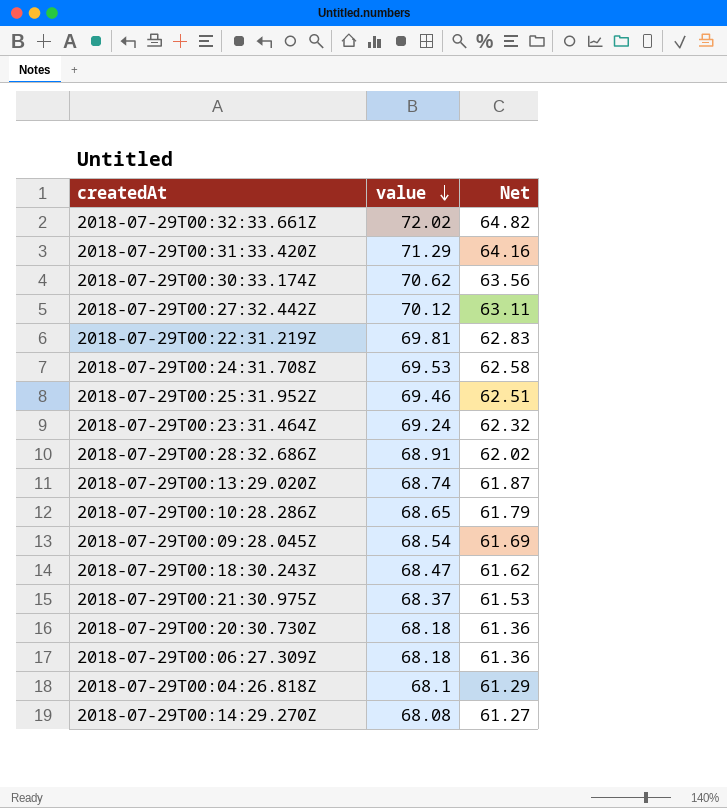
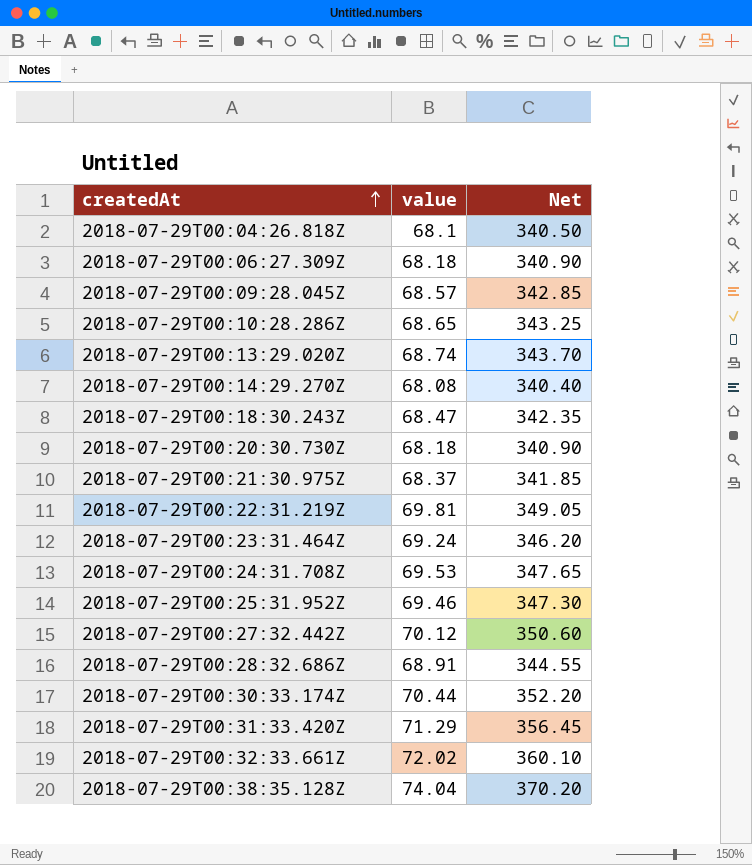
row order: value descending -> createdAt ascending
column Net | formula: [value] * 0.9 -> [value] * 5
2018-07-29T00:09:28.045Z | value: 68.54 -> 68.57
2018-07-29T00:30:33.174Z | value: 70.62 -> 70.44
row 2018-07-29T00:38:35.128Z: none -> 74.04 | 370.20

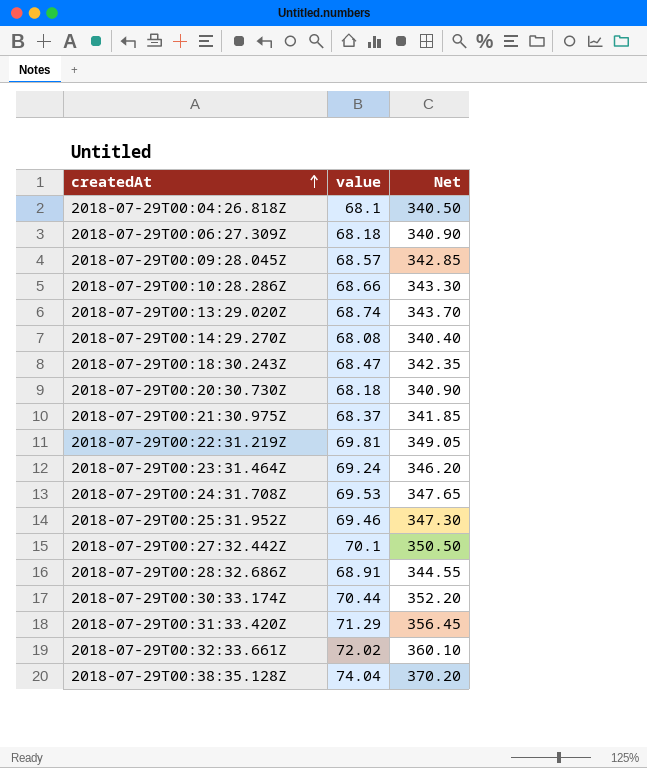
2018-07-29T00:10:28.286Z | value: 68.65 -> 68.66
2018-07-29T00:10:28.286Z | Net: 343.25 -> 343.30
2018-07-29T00:27:32.442Z | value: 70.12 -> 70.1
2018-07-29T00:27:32.442Z | Net: 350.60 -> 350.50

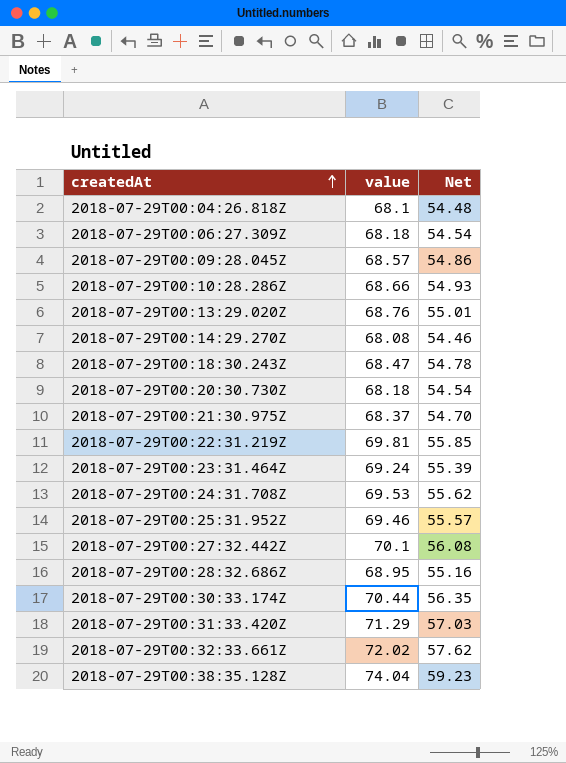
column Net | formula: [value] * 5 -> [value] * 0.8
2018-07-29T00:13:29.020Z | value: 68.74 -> 68.76
2018-07-29T00:28:32.686Z | value: 68.91 -> 68.95

